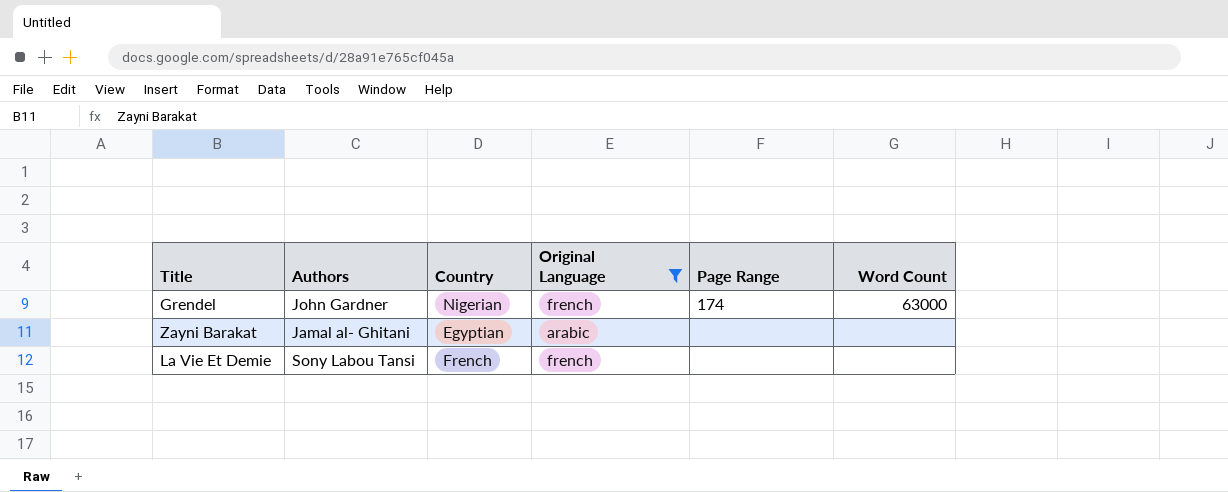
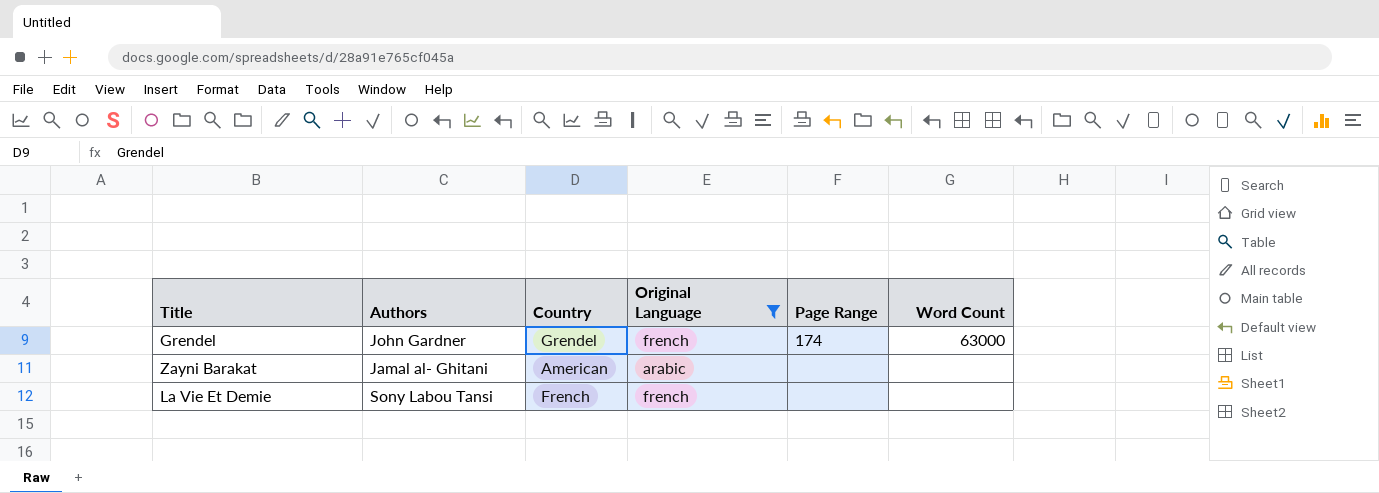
Grendel | Country: Nigerian -> Grendel
Zayni Barakat | Country: Egyptian -> American

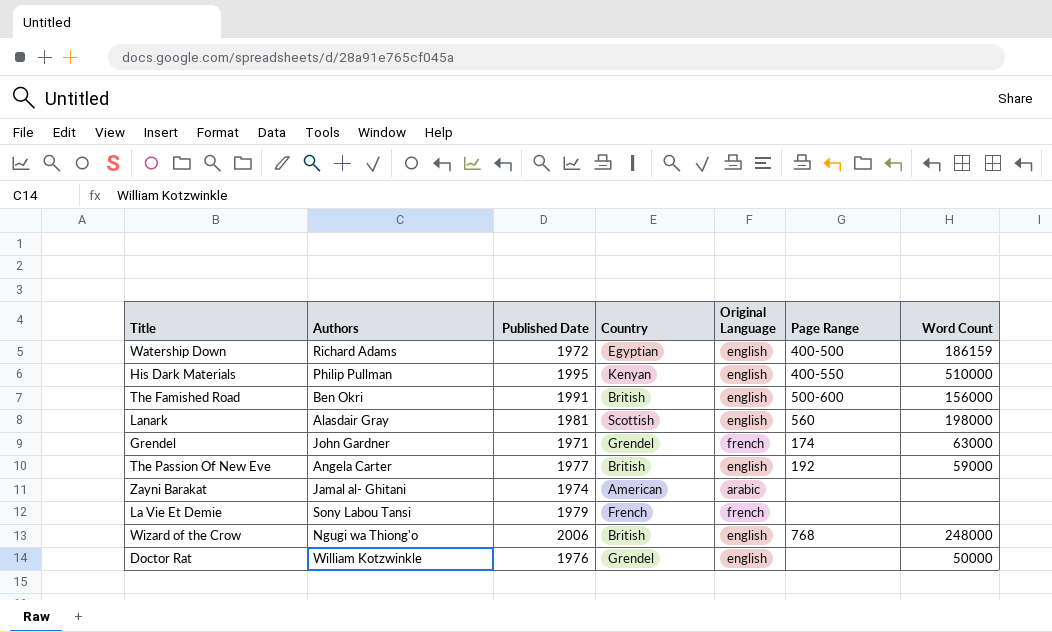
filter: Original Language != english -> none
column Published Date | position: none -> 3

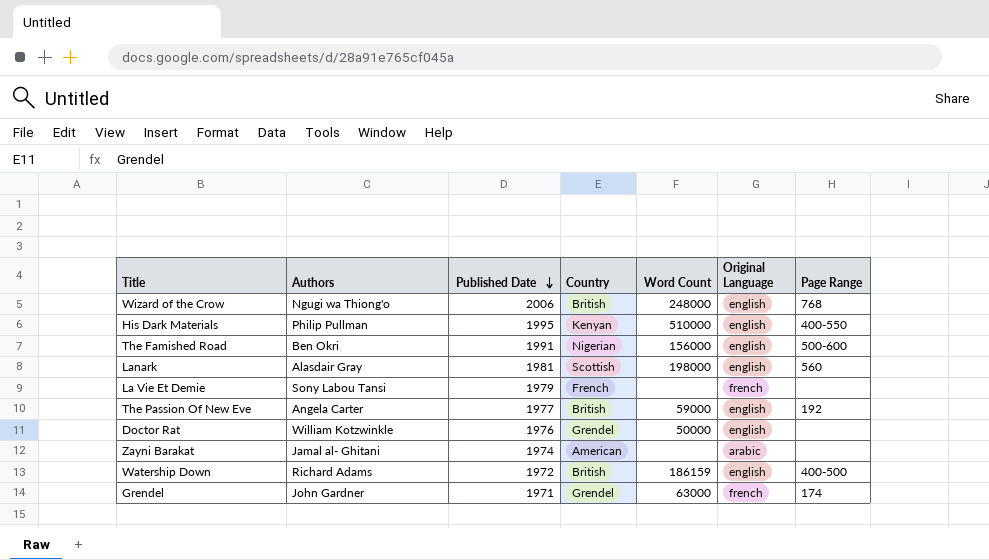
row order: none -> Published Date descending
column Word Count | position: 7 -> 5
The Famished Road | Country: British -> Nigerian
Watership Down | Country: Egyptian -> British

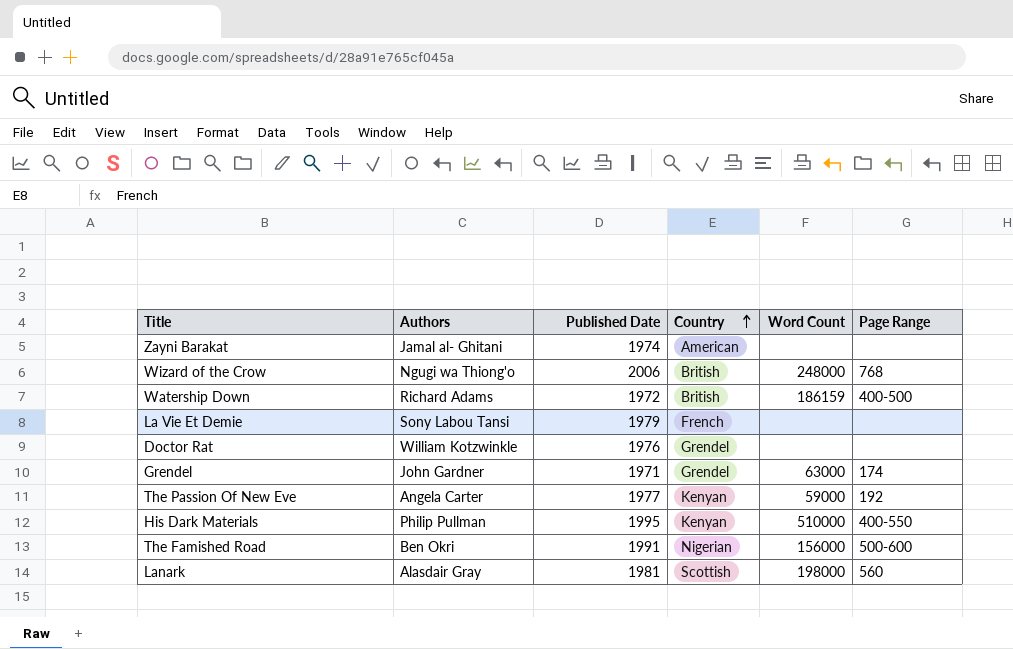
row order: Published Date descending -> Country ascending
column Original Language | position: 6 -> none
Doctor Rat | Word Count: 50000 -> none
The Passion Of New Eve | Country: British -> Kenyan

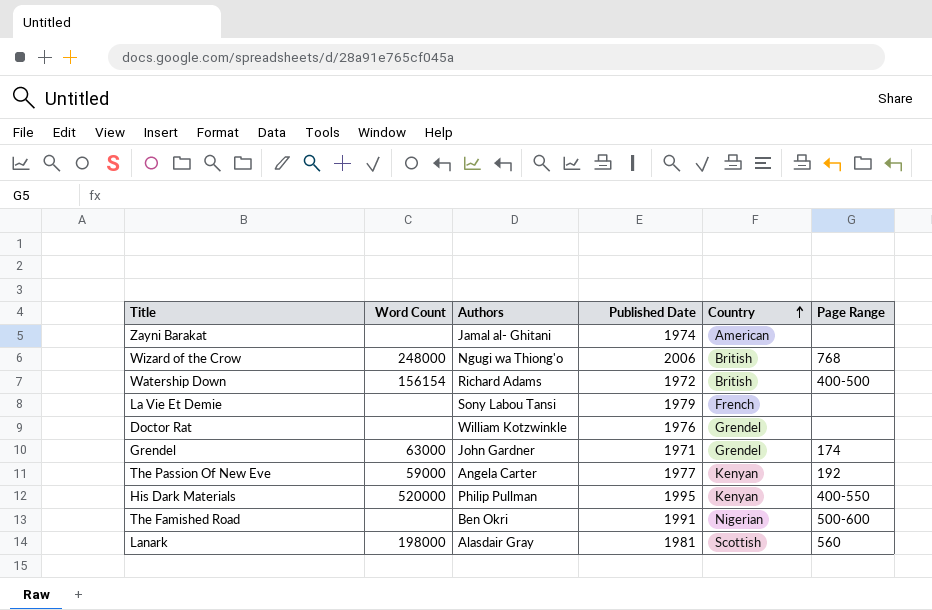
column Word Count | position: 5 -> 2
Watership Down | Word Count: 186159 -> 156154
His Dark Materials | Word Count: 510000 -> 520000
The Famished Road | Word Count: 156000 -> none

